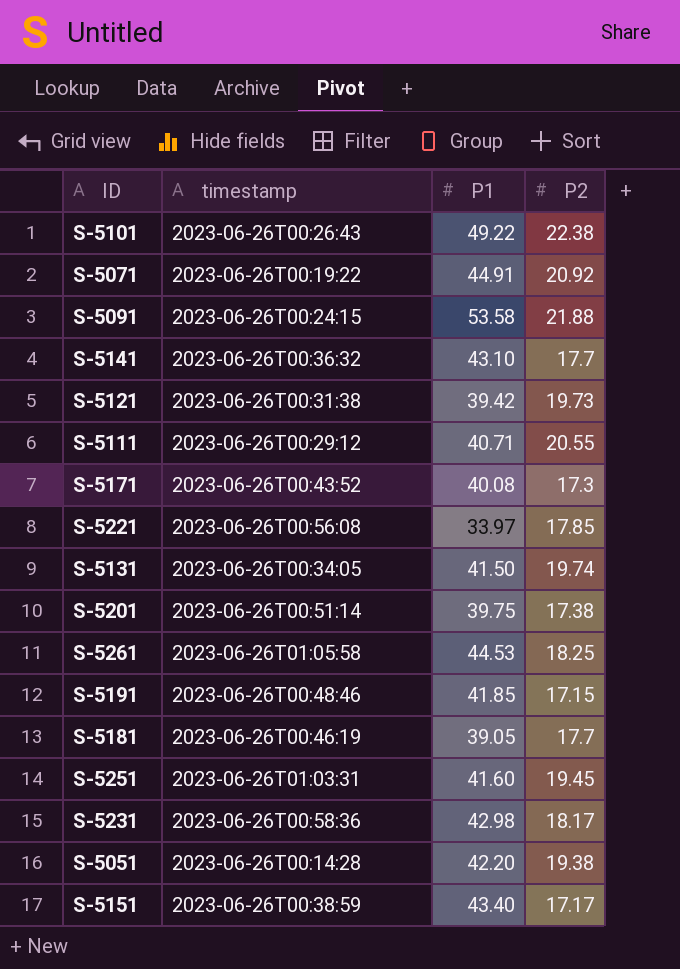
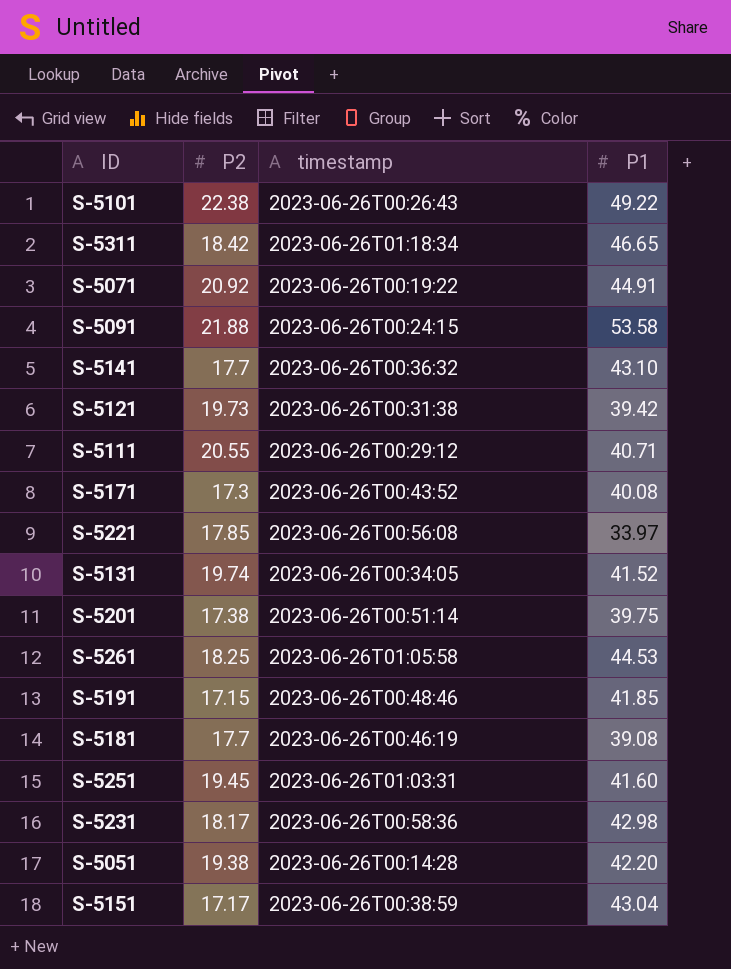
column P2 | position: 4 -> 2
row S-5311: none -> 18.42 | 2023-06-26T01:18:34 | 46.65
S-5131 | P1: 41.50 -> 41.52
S-5181 | P1: 39.05 -> 39.08
S-5151 | P1: 43.40 -> 43.04

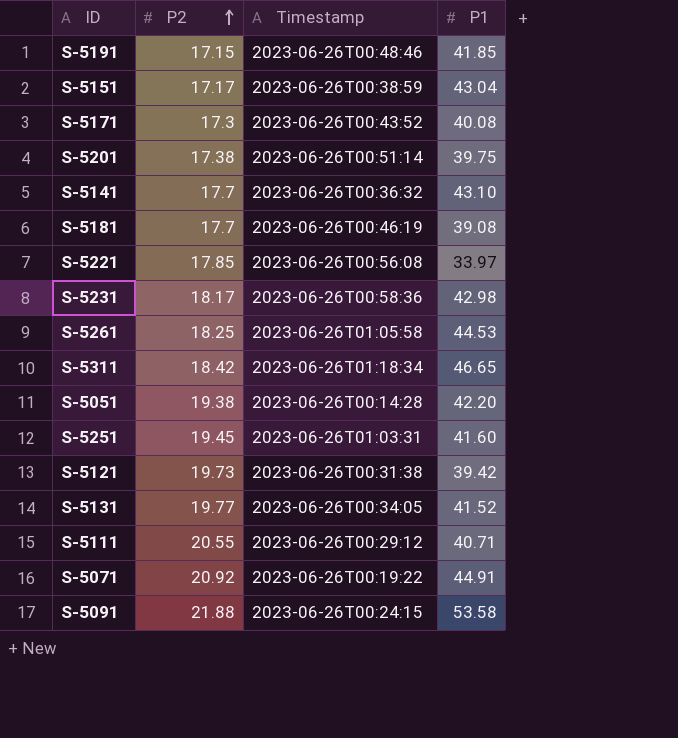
row order: none -> P2 ascending
column name: timestamp -> Timestamp
row S-5101: 22.38 | 2023-06-26T00:26:43 | 49.22 -> none
S-5131 | P2: 19.74 -> 19.77

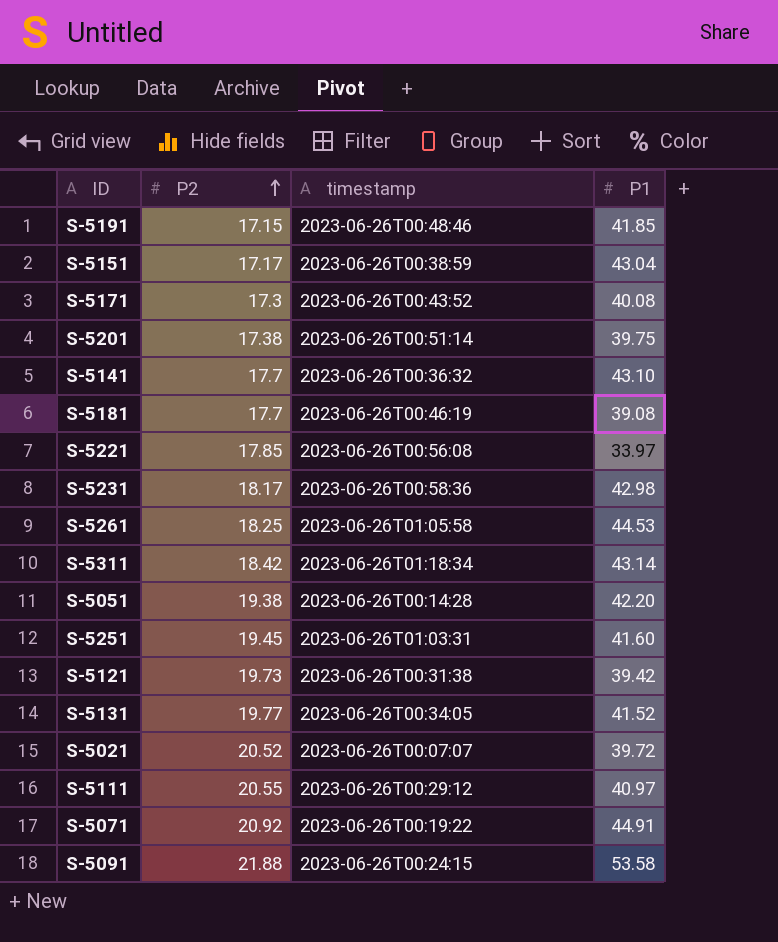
column name: Timestamp -> timestamp
S-5311 | P1: 46.65 -> 43.14
row S-5021: none -> 20.52 | 2023-06-26T00:07:07 | 39.72
S-5111 | P1: 40.71 -> 40.97

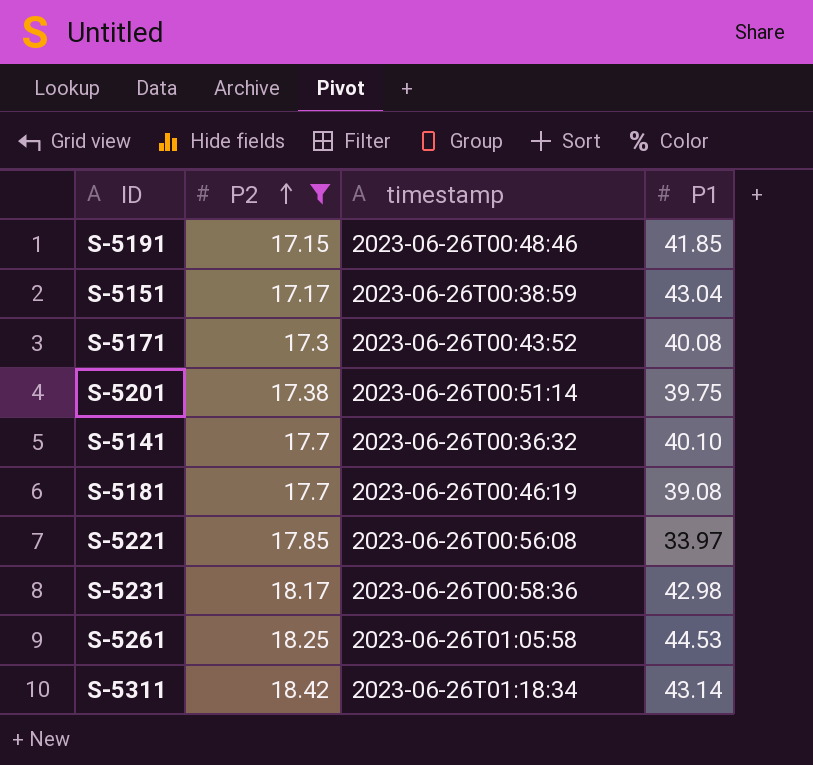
filter: none -> P2 <= 18.42
S-5141 | P1: 43.10 -> 40.10

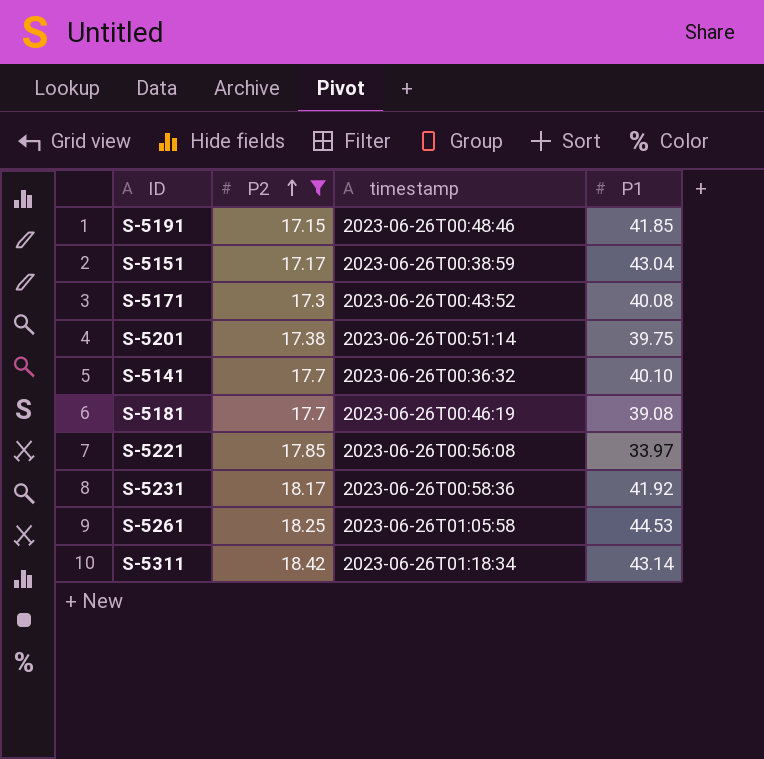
S-5231 | P1: 42.98 -> 41.92

